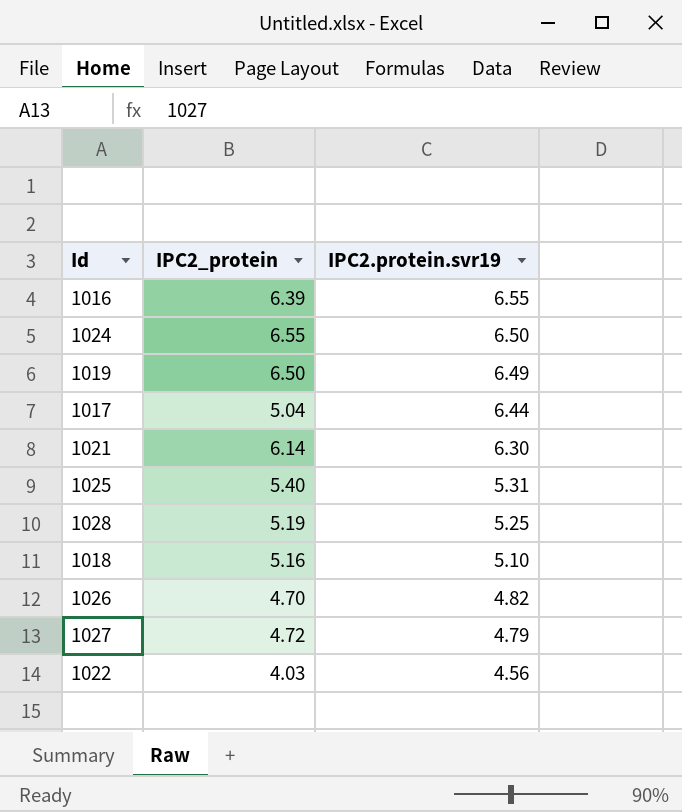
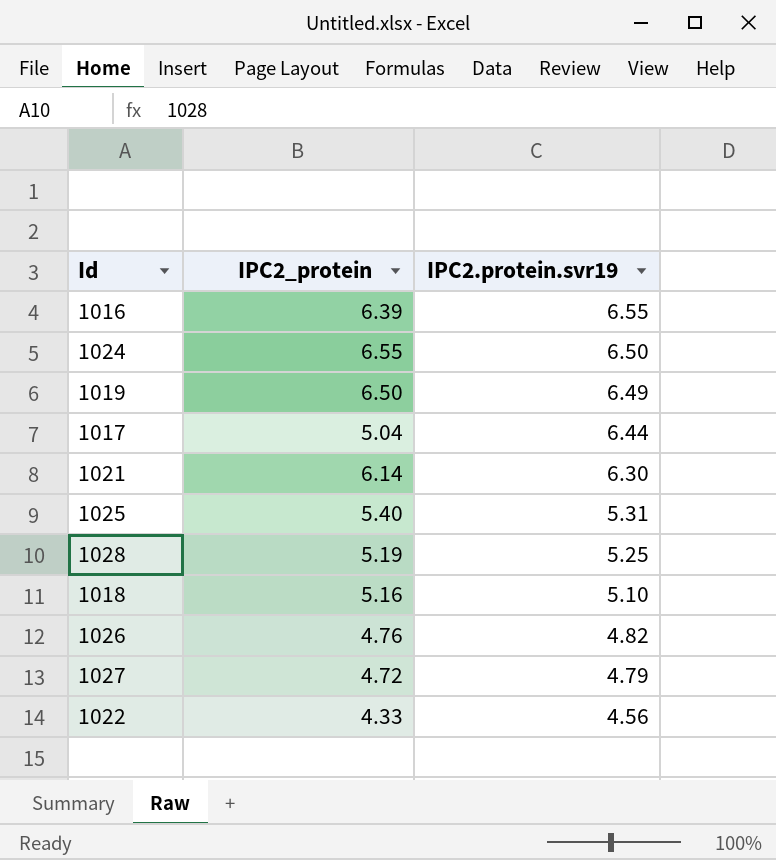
1026 | IPC2_protein: 4.70 -> 4.76
1022 | IPC2_protein: 4.03 -> 4.33

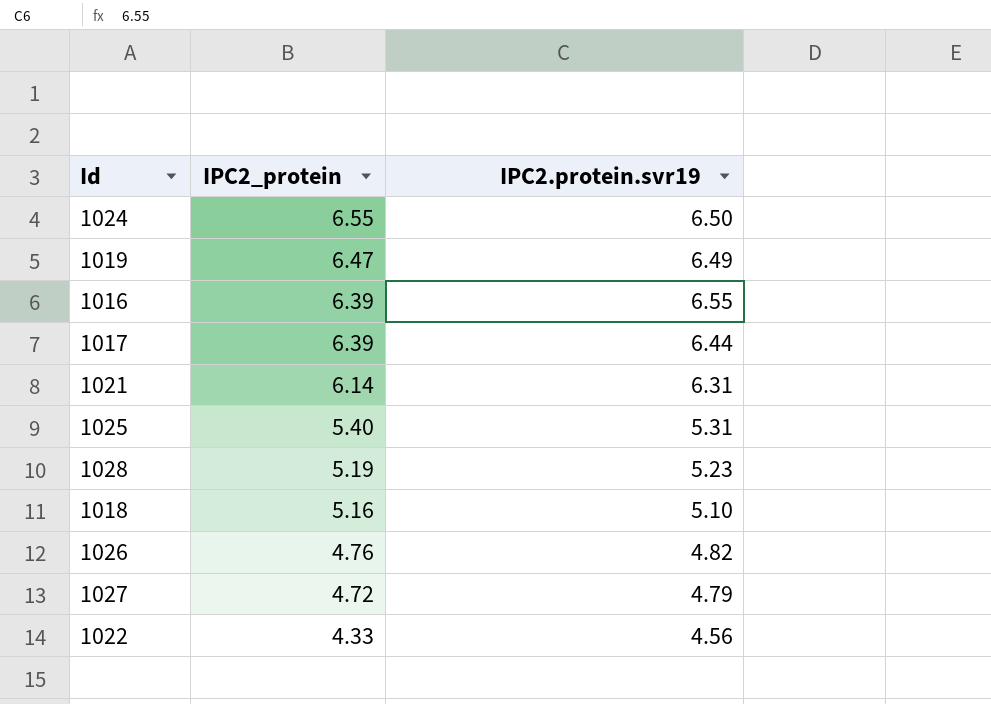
row order: IPC2.protein.svr19 descending -> IPC2_protein descending
1019 | IPC2_protein: 6.50 -> 6.47
1017 | IPC2_protein: 5.04 -> 6.39
1021 | IPC2.protein.svr19: 6.30 -> 6.31
1028 | IPC2.protein.svr19: 5.25 -> 5.23

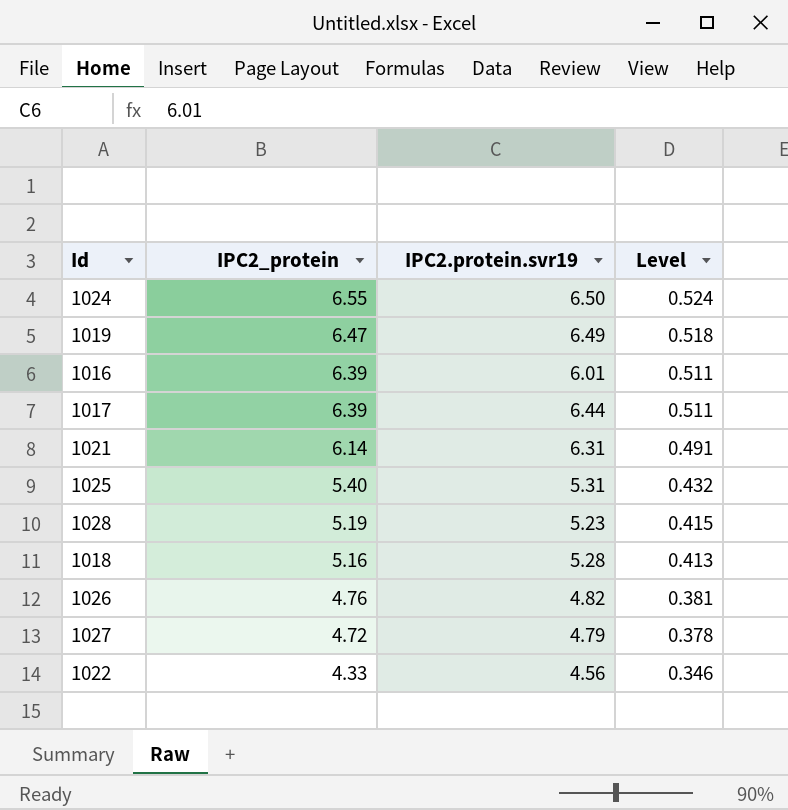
column Level | formula: none -> [IPC2_protein] * 0.08
1016 | IPC2.protein.svr19: 6.55 -> 6.01
1018 | IPC2.protein.svr19: 5.10 -> 5.28

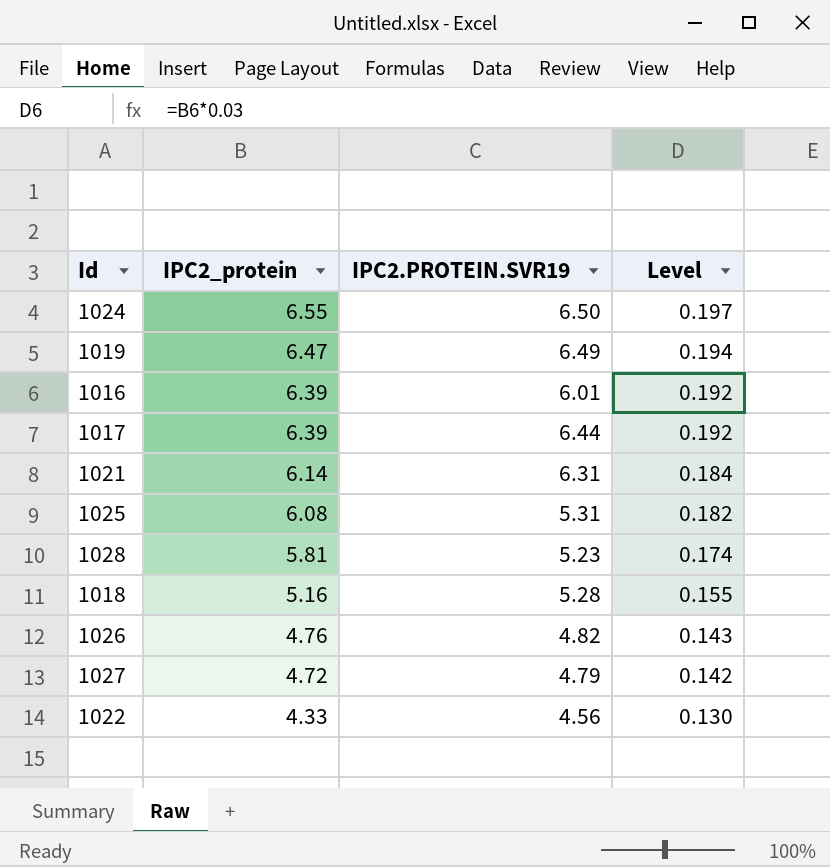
column name: IPC2.protein.svr19 -> IPC2.PROTEIN.SVR19
column Level | formula: [IPC2_protein] * 0.08 -> [IPC2_protein] * 0.03
1025 | IPC2_protein: 5.40 -> 6.08
1028 | IPC2_protein: 5.19 -> 5.81

